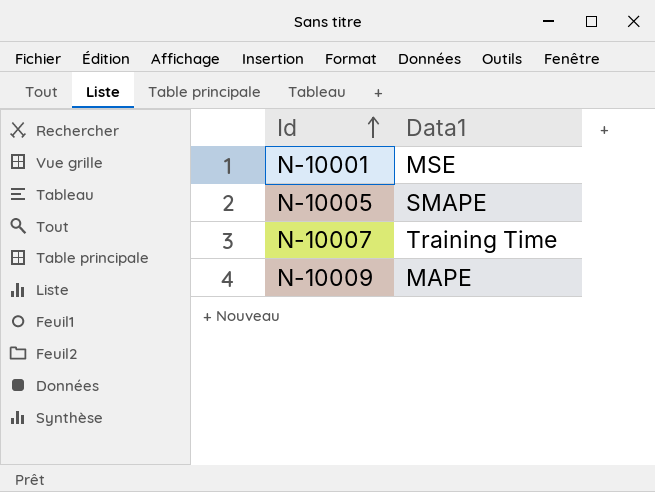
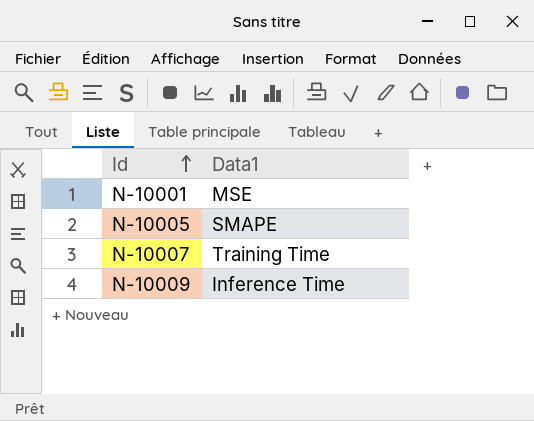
N-10009 | Data1: MAPE -> Inference Time

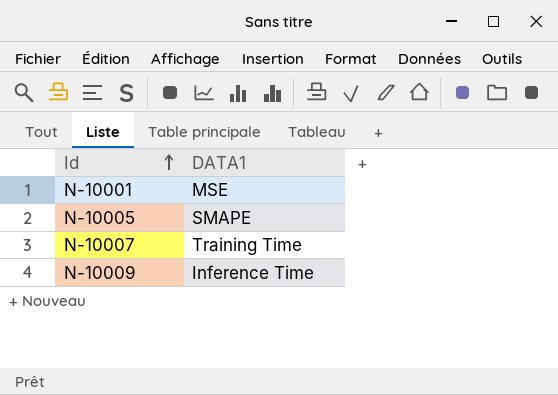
column name: Data1 -> DATA1

